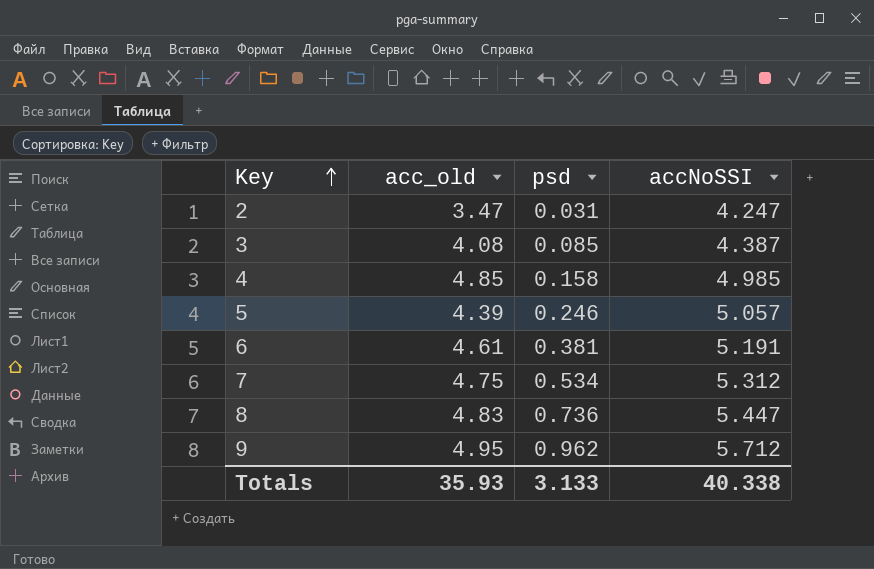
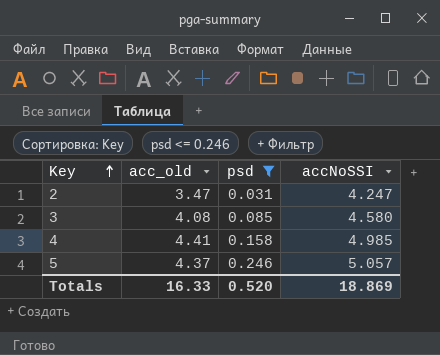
filter: none -> psd <= 0.246
3 | accNoSSI: 4.387 -> 4.580
4 | acc_old: 4.85 -> 4.41
5 | acc_old: 4.39 -> 4.37
Totals | acc_old: 35.93 -> 16.33
Totals | psd: 3.133 -> 0.520
Totals | accNoSSI: 40.338 -> 18.869

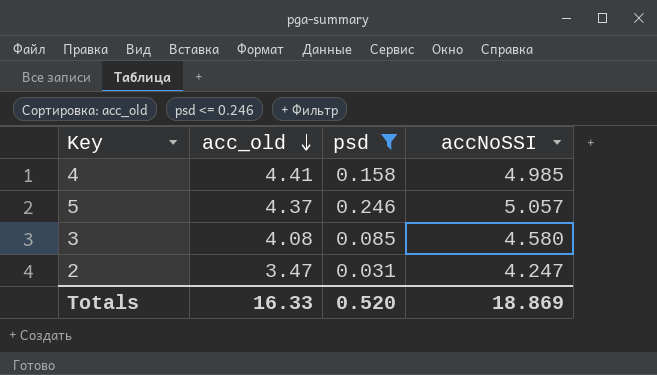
row order: Key ascending -> acc_old descending

